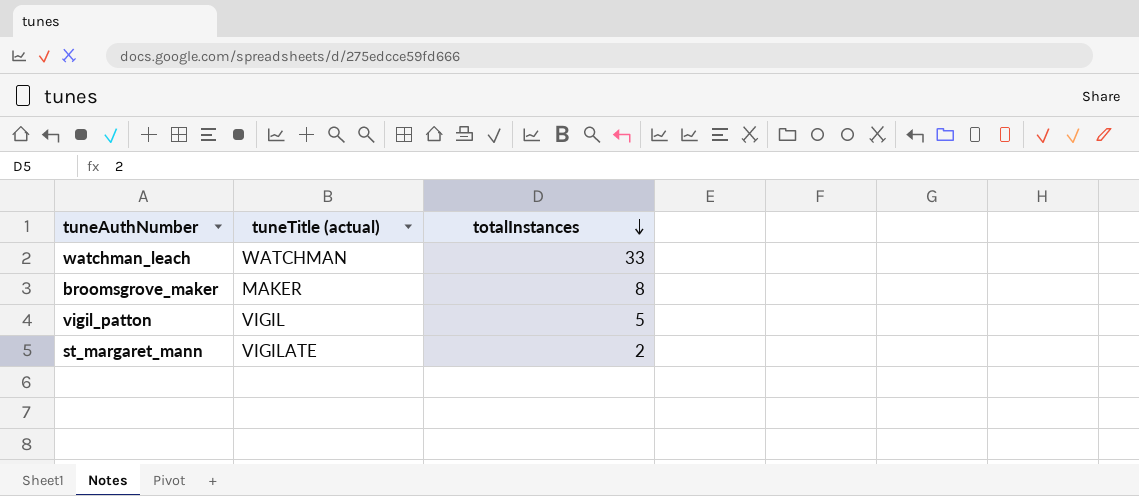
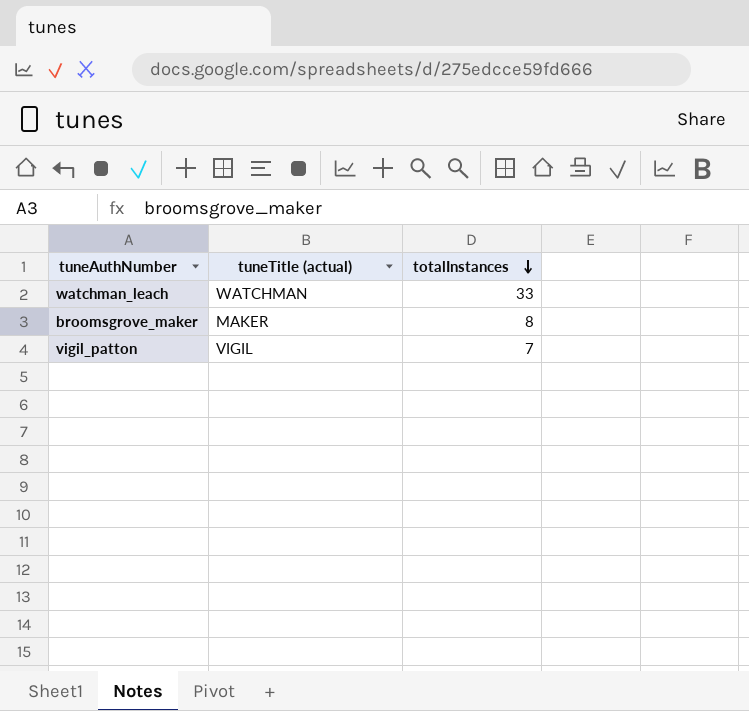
row st_margaret_mann: VIGILATE | 2 -> none
vigil_patton | totalInstances: 5 -> 7

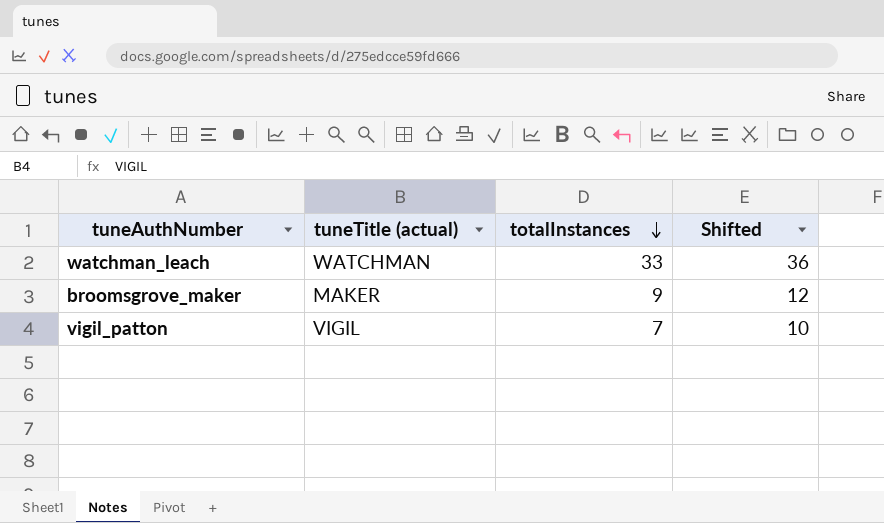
column Shifted | formula: none -> [totalInstances] + 3
broomsgrove_maker | totalInstances: 8 -> 9

